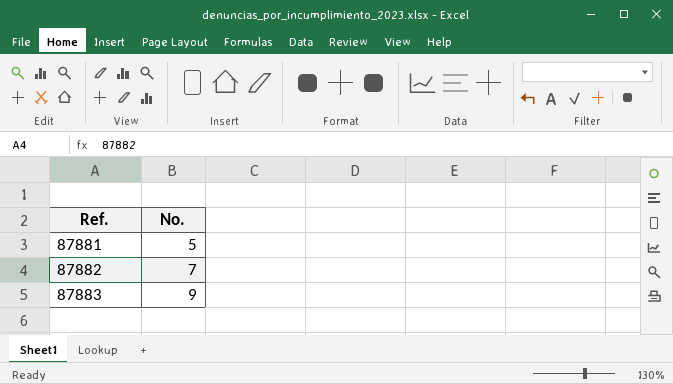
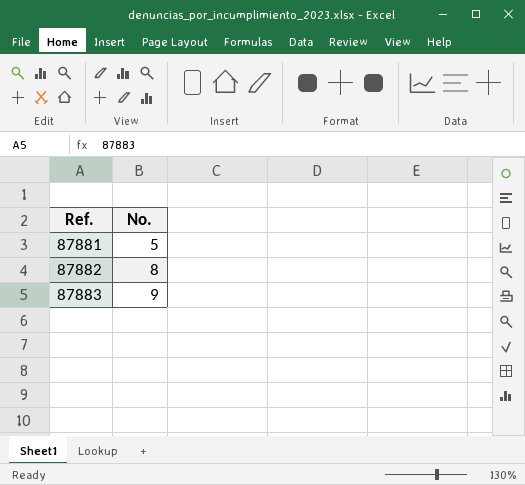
87882 | No.: 7 -> 8

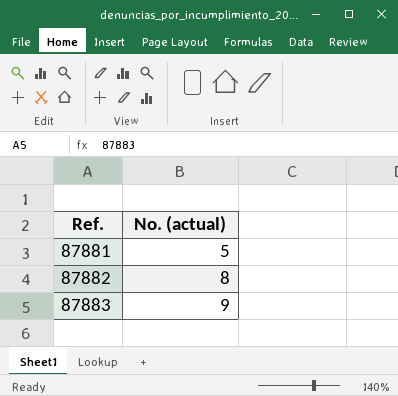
column name: No. -> No. (actual)

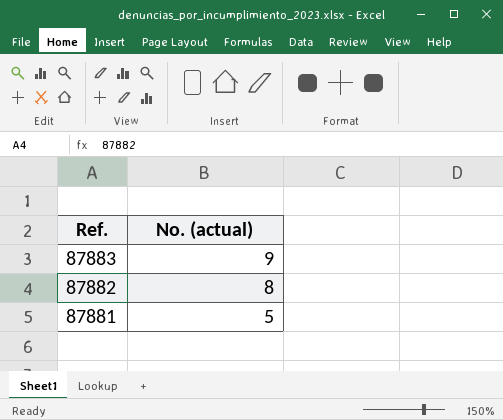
row order: Ref. ascending -> Ref. descending

